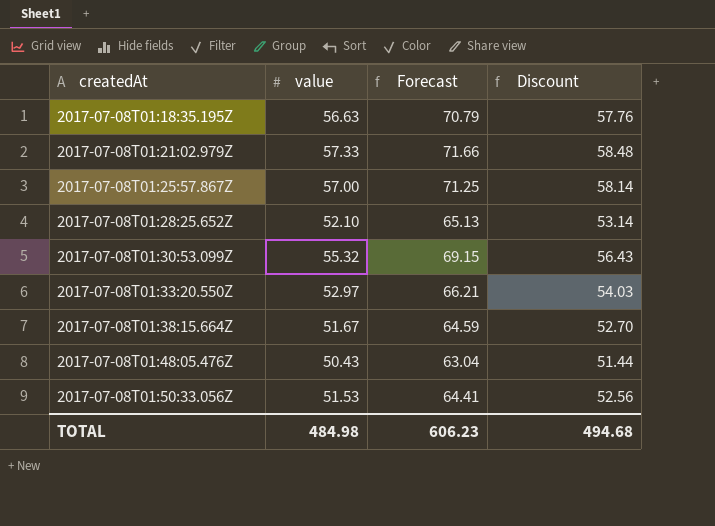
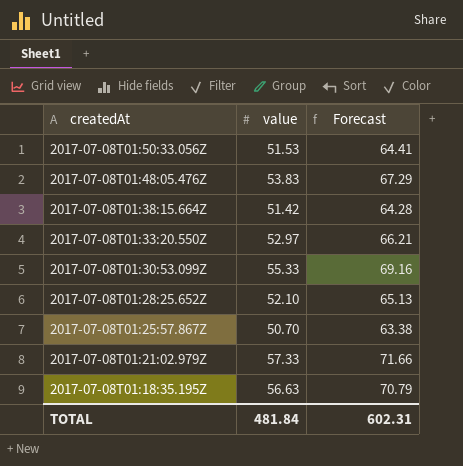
row order: createdAt ascending -> createdAt descending
column Discount | formula: [value] * 1.02 -> none
2017-07-08T01:48:05.476Z | value: 50.43 -> 53.83
2017-07-08T01:48:05.476Z | Forecast: 63.04 -> 67.29
2017-07-08T01:38:15.664Z | value: 51.67 -> 51.42
2017-07-08T01:38:15.664Z | Forecast: 64.59 -> 64.28
2017-07-08T01:30:53.099Z | value: 55.32 -> 55.33
2017-07-08T01:30:53.099Z | Forecast: 69.15 -> 69.16
2017-07-08T01:25:57.867Z | value: 57.00 -> 50.70
2017-07-08T01:25:57.867Z | Forecast: 71.25 -> 63.38
TOTAL | value: 484.98 -> 481.84
TOTAL | Forecast: 606.23 -> 602.31

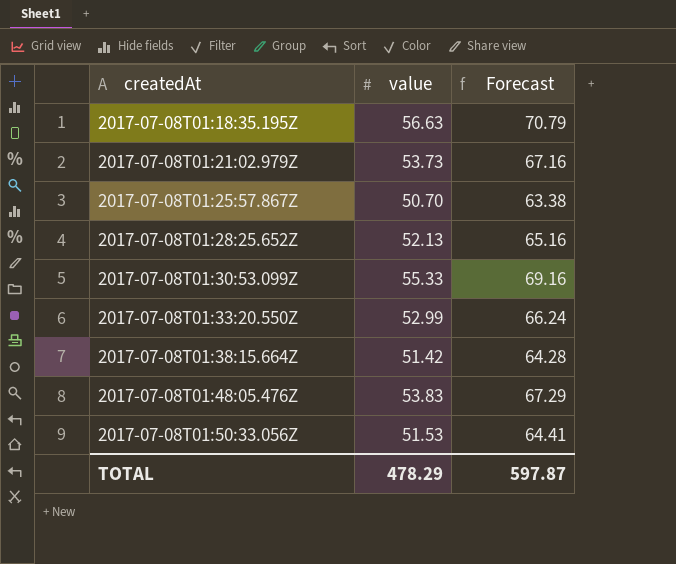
row order: createdAt descending -> createdAt ascending
2017-07-08T01:21:02.979Z | value: 57.33 -> 53.73
2017-07-08T01:21:02.979Z | Forecast: 71.66 -> 67.16
2017-07-08T01:28:25.652Z | value: 52.10 -> 52.13
2017-07-08T01:28:25.652Z | Forecast: 65.13 -> 65.16
2017-07-08T01:33:20.550Z | value: 52.97 -> 52.99
2017-07-08T01:33:20.550Z | Forecast: 66.21 -> 66.24
TOTAL | value: 481.84 -> 478.29
TOTAL | Forecast: 602.31 -> 597.87

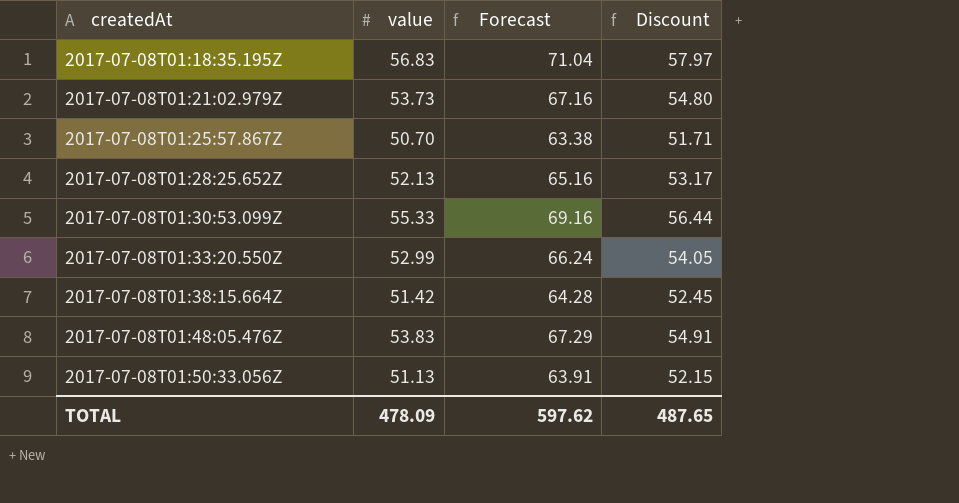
column Discount | formula: none -> [value] * 1.02
2017-07-08T01:18:35.195Z | value: 56.63 -> 56.83
2017-07-08T01:18:35.195Z | Forecast: 70.79 -> 71.04
2017-07-08T01:50:33.056Z | value: 51.53 -> 51.13
2017-07-08T01:50:33.056Z | Forecast: 64.41 -> 63.91
TOTAL | value: 478.29 -> 478.09
TOTAL | Forecast: 597.87 -> 597.62

